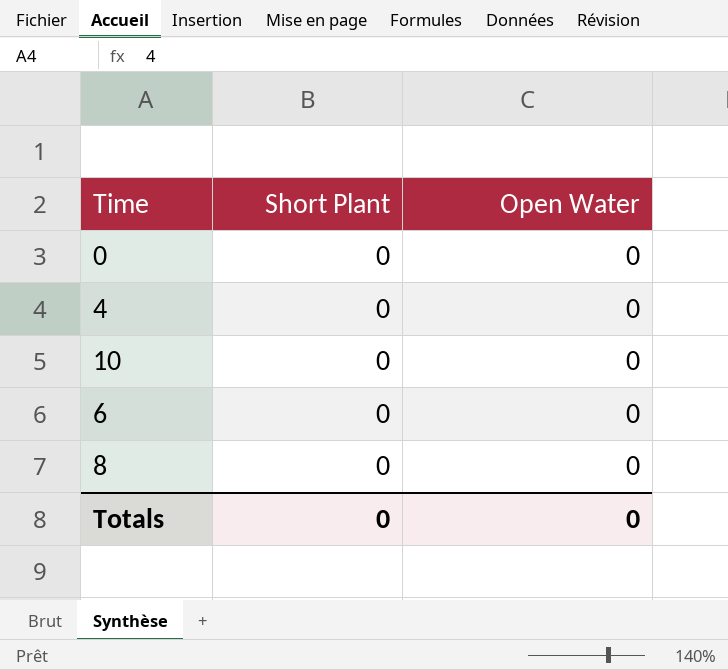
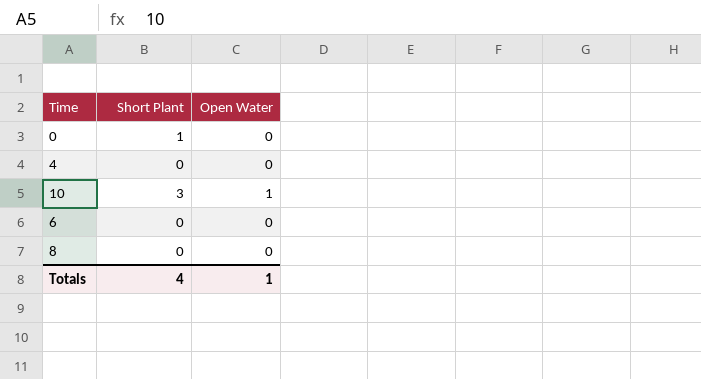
0 | Short Plant: 0 -> 1
10 | Short Plant: 0 -> 3
10 | Open Water: 0 -> 1
Totals | Short Plant: 0 -> 4
Totals | Open Water: 0 -> 1

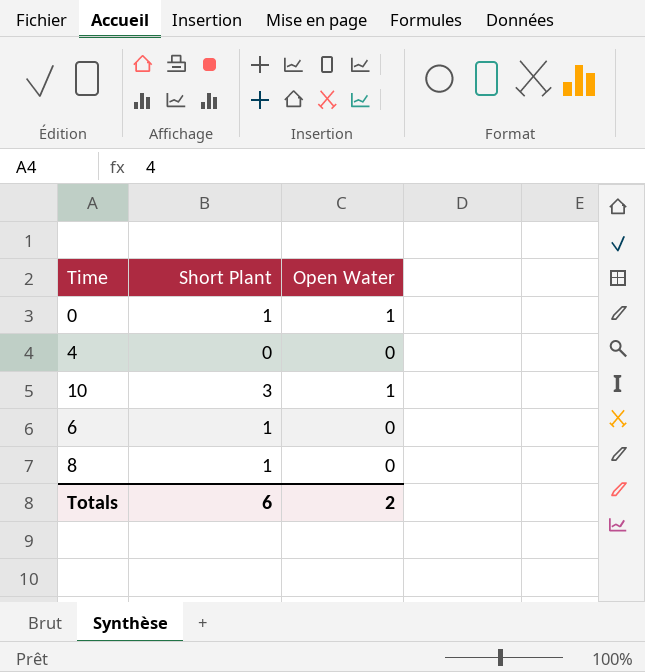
0 | Open Water: 0 -> 1
6 | Short Plant: 0 -> 1
8 | Short Plant: 0 -> 1
Totals | Short Plant: 4 -> 6
Totals | Open Water: 1 -> 2

